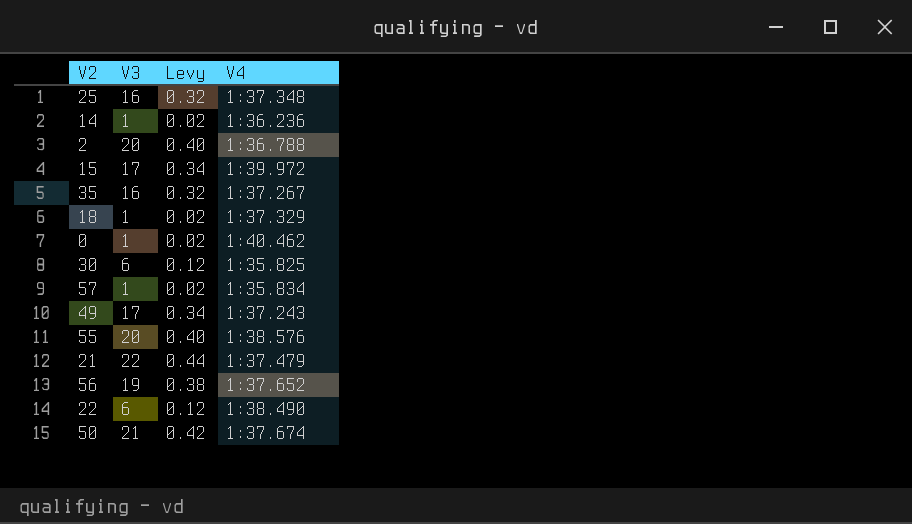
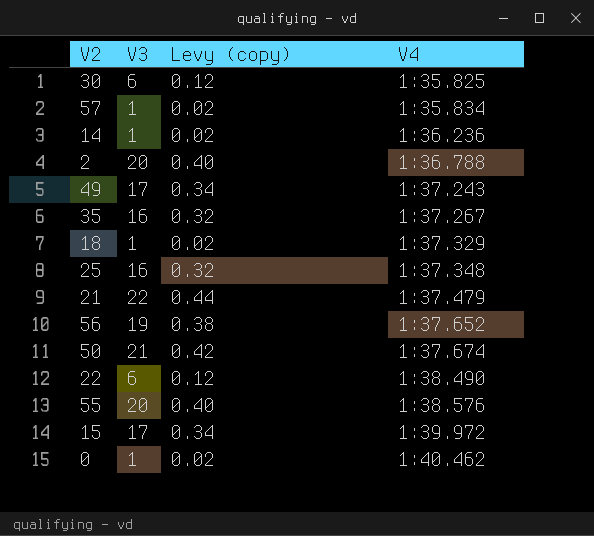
row order: none -> V4 ascending
column name: Levy -> Levy (copy)

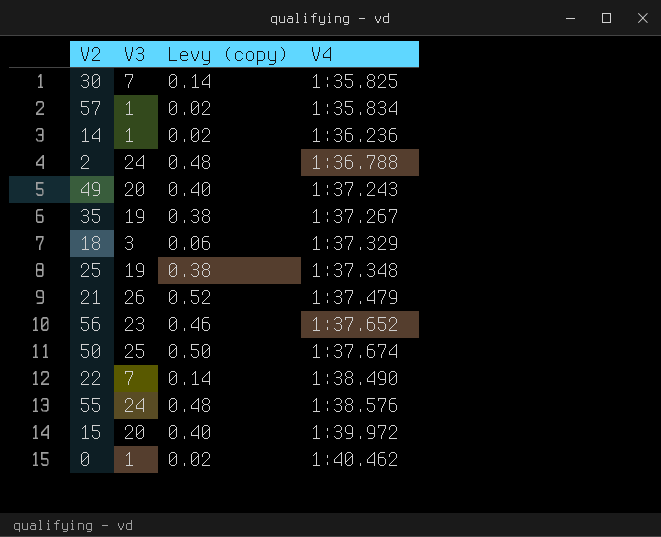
30 | V3: 6 -> 7
30 | Levy (copy): 0.12 -> 0.14
2 | V3: 20 -> 24
2 | Levy (copy): 0.40 -> 0.48
49 | V3: 17 -> 20
49 | Levy (copy): 0.34 -> 0.40
35 | V3: 16 -> 19
35 | Levy (copy): 0.32 -> 0.38
18 | V3: 1 -> 3
18 | Levy (copy): 0.02 -> 0.06
25 | V3: 16 -> 19
25 | Levy (copy): 0.32 -> 0.38
21 | V3: 22 -> 26
21 | Levy (copy): 0.44 -> 0.52
56 | V3: 19 -> 23
56 | Levy (copy): 0.38 -> 0.46
50 | V3: 21 -> 25
50 | Levy (copy): 0.42 -> 0.50
22 | V3: 6 -> 7
22 | Levy (copy): 0.12 -> 0.14
55 | V3: 20 -> 24
55 | Levy (copy): 0.40 -> 0.48
15 | V3: 17 -> 20
15 | Levy (copy): 0.34 -> 0.40

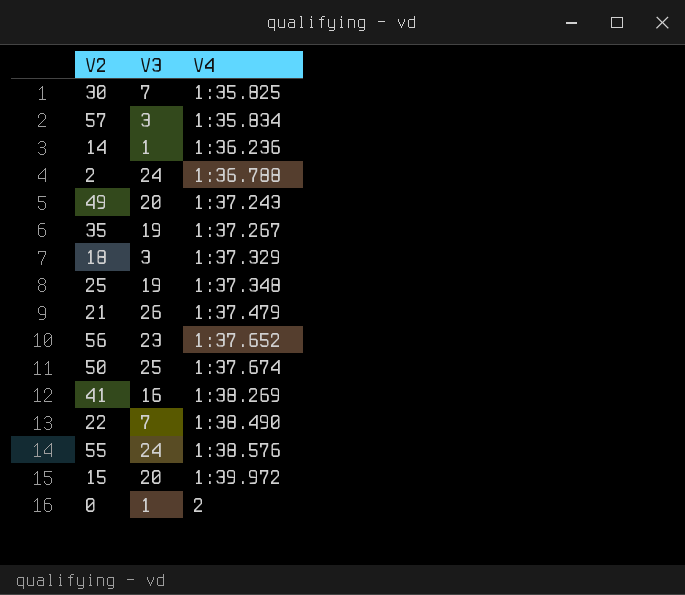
column Levy (copy) | formula: [V3] * 0.02 -> none
57 | V3: 1 -> 3
row 41: none -> 16 | 1:38.269
0 | V4: 1:40.462 -> 2

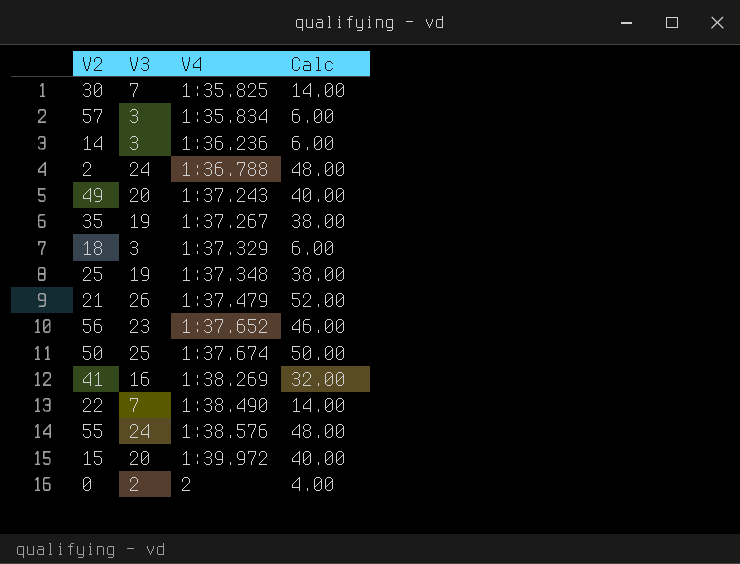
column Calc | formula: none -> [V3] * 2
14 | V3: 1 -> 3
0 | V3: 1 -> 2

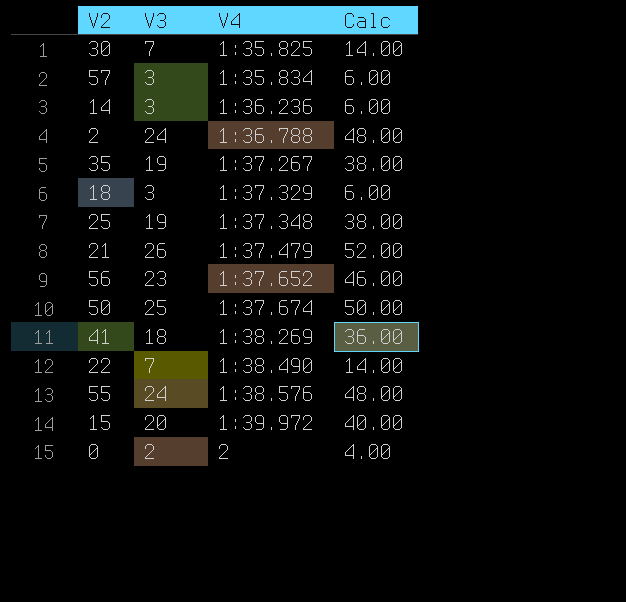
row 49: 20 | 1:37.243 | 40.00 -> none
41 | V3: 16 -> 18
41 | Calc: 32.00 -> 36.00

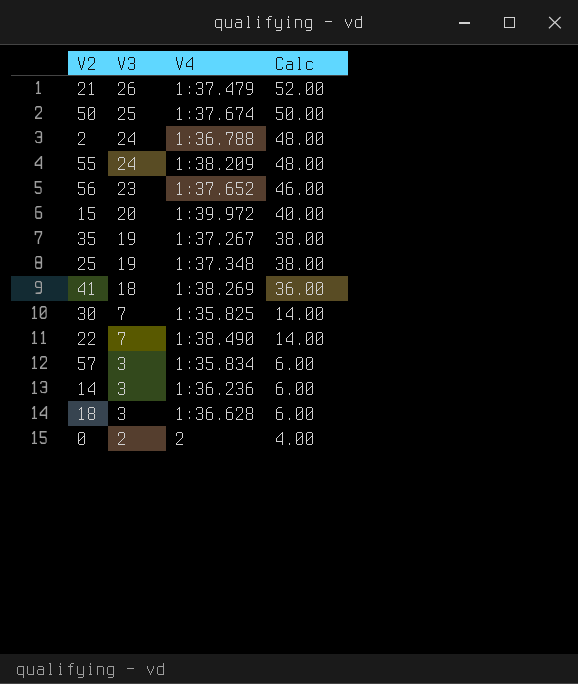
row order: V4 ascending -> V3 descending
55 | V4: 1:38.576 -> 1:38.209
18 | V4: 1:37.329 -> 1:36.628

